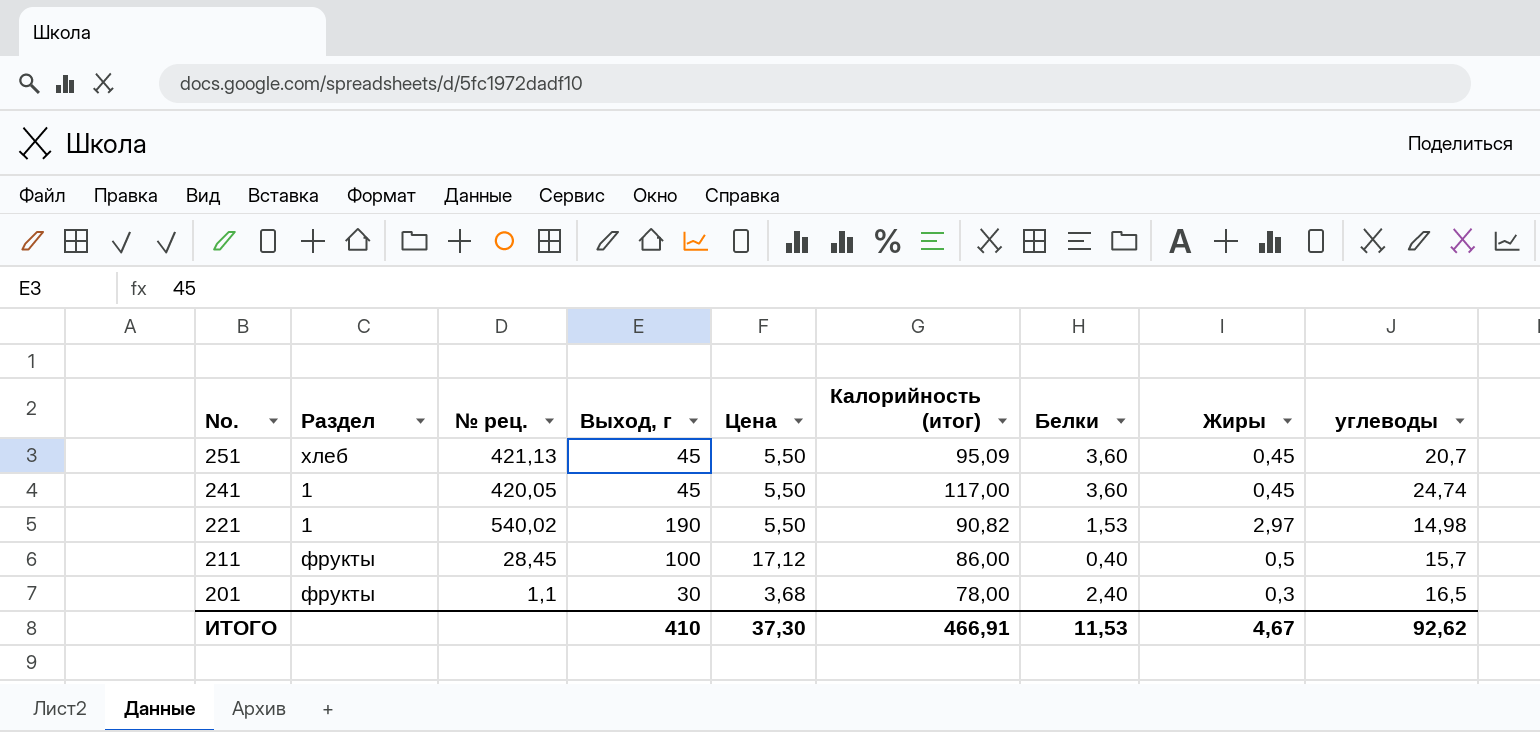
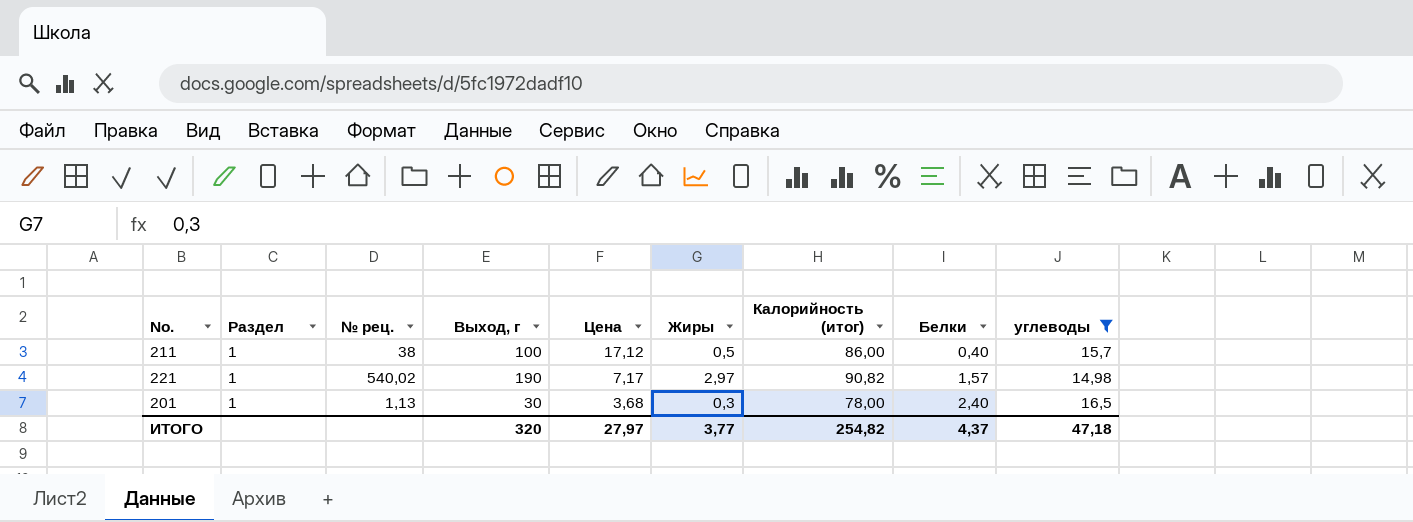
filter: none -> углеводы <= 16,5
row order: No. descending -> Цена descending
column Жиры | position: 8 -> 6
211 | Раздел: фрукты -> 1
211 | № рец.: 28,45 -> 38
221 | Цена: 5,50 -> 7,17
221 | Белки: 1,53 -> 1,57
201 | Раздел: фрукты -> 1
201 | № рец.: 1,1 -> 1,13
ИТОГО | Выход, г: 410 -> 320
ИТОГО | Цена: 37,30 -> 27,97
ИТОГО | Жиры: 4,67 -> 3,77
ИТОГО | Калорийность (итог): 466,91 -> 254,82
ИТОГО | Белки: 11,53 -> 4,37
ИТОГО | углеводы: 92,62 -> 47,18

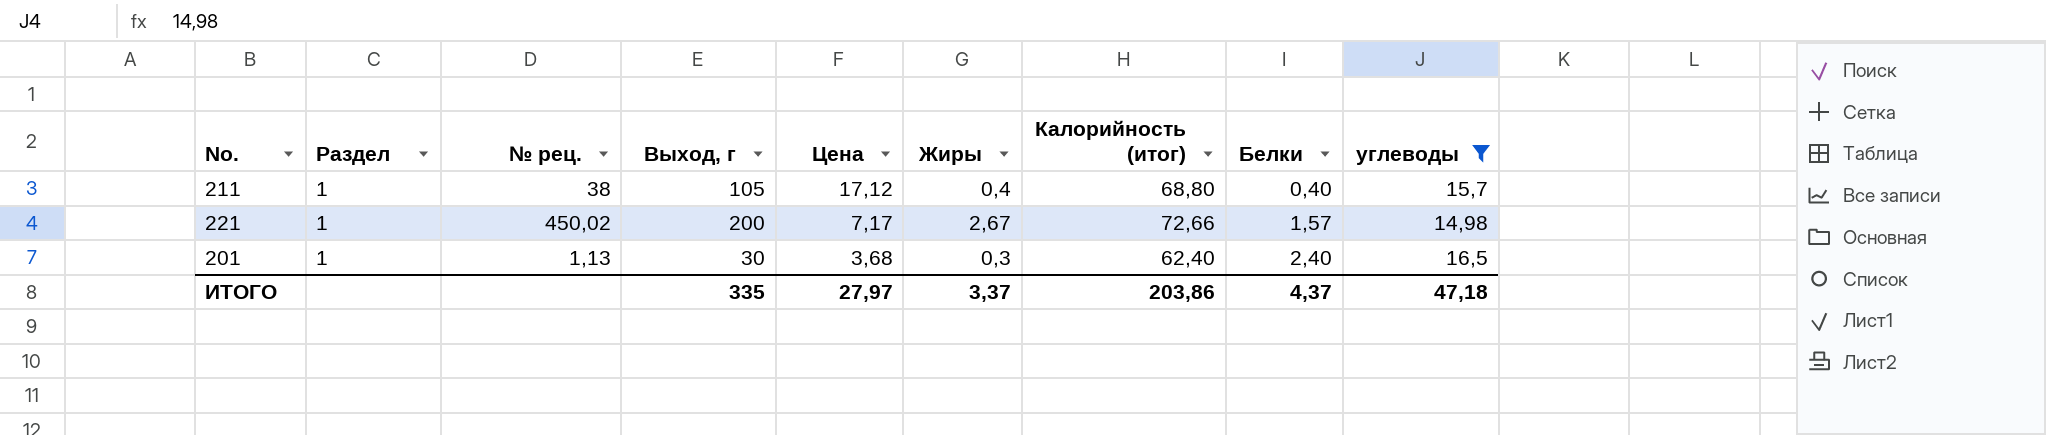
211 | Выход, г: 100 -> 105
211 | Жиры: 0,5 -> 0,4
211 | Калорийность (итог): 86,00 -> 68,80
221 | № рец.: 540,02 -> 450,02
221 | Выход, г: 190 -> 200
221 | Жиры: 2,97 -> 2,67
221 | Калорийность (итог): 90,82 -> 72,66
201 | Калорийность (итог): 78,00 -> 62,40
ИТОГО | Выход, г: 320 -> 335
ИТОГО | Жиры: 3,77 -> 3,37
ИТОГО | Калорийность (итог): 254,82 -> 203,86

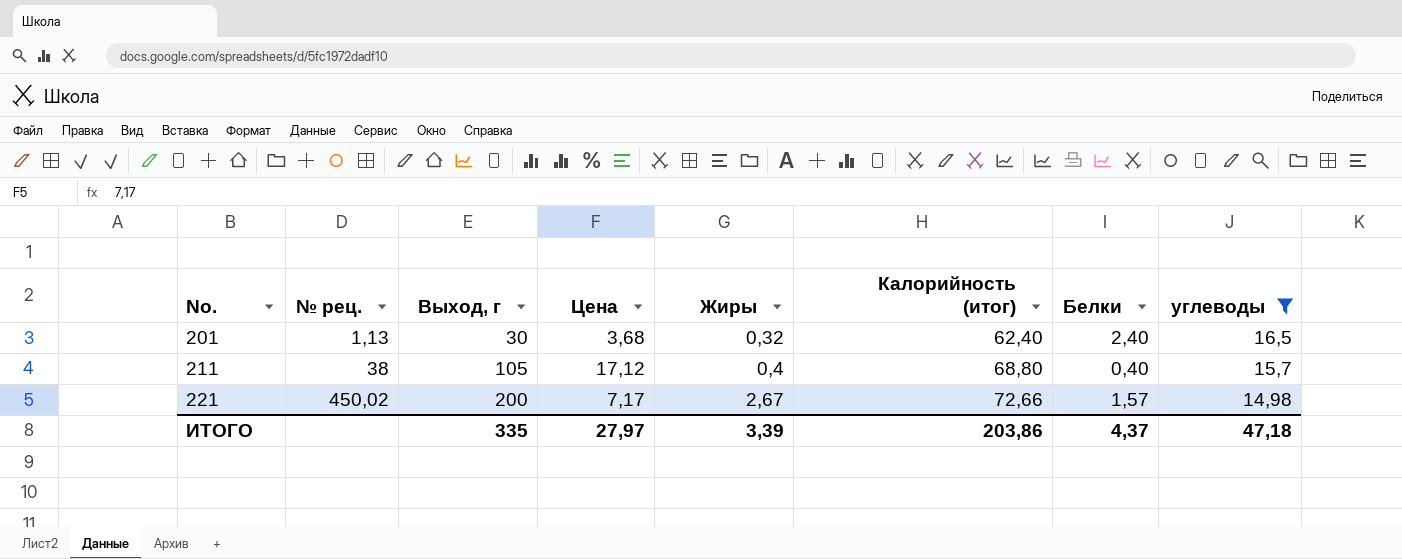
row order: Цена descending -> No. ascending
column Раздел | position: 2 -> none
201 | Жиры: 0,3 -> 0,32
ИТОГО | Жиры: 3,37 -> 3,39

